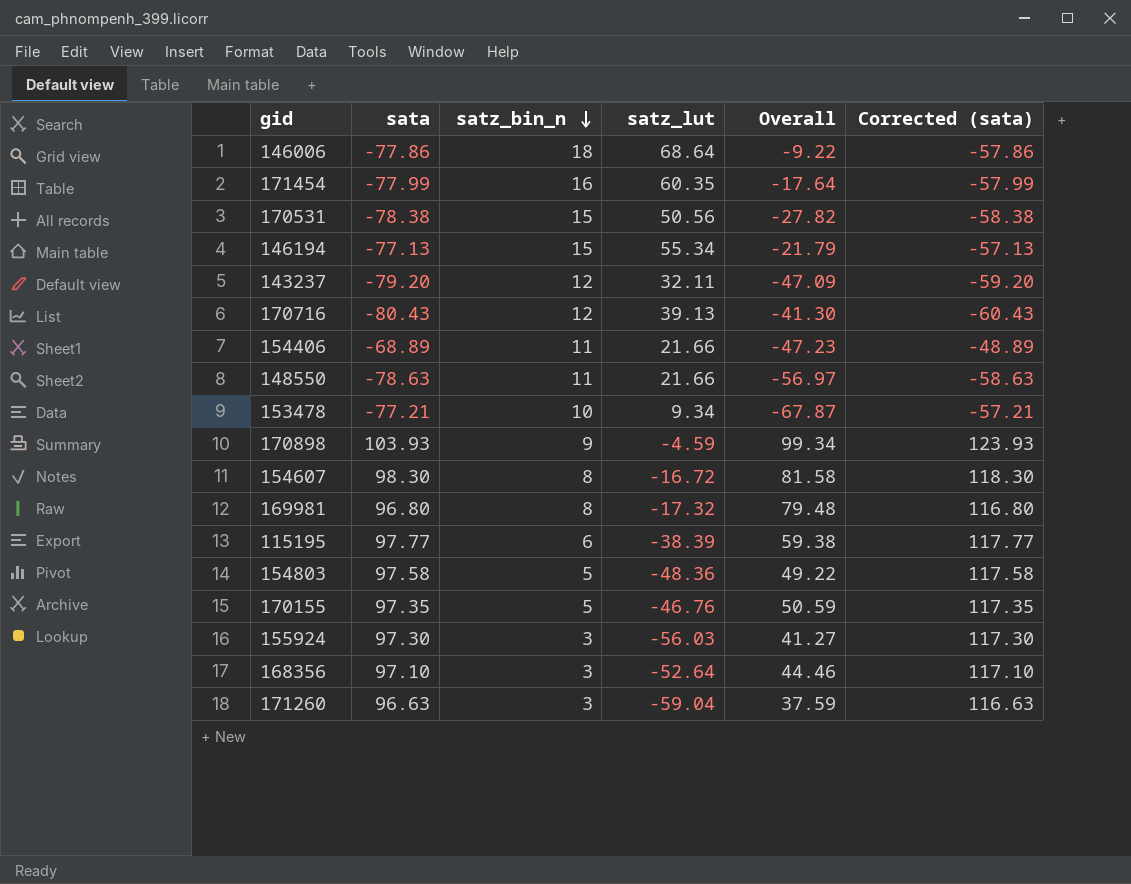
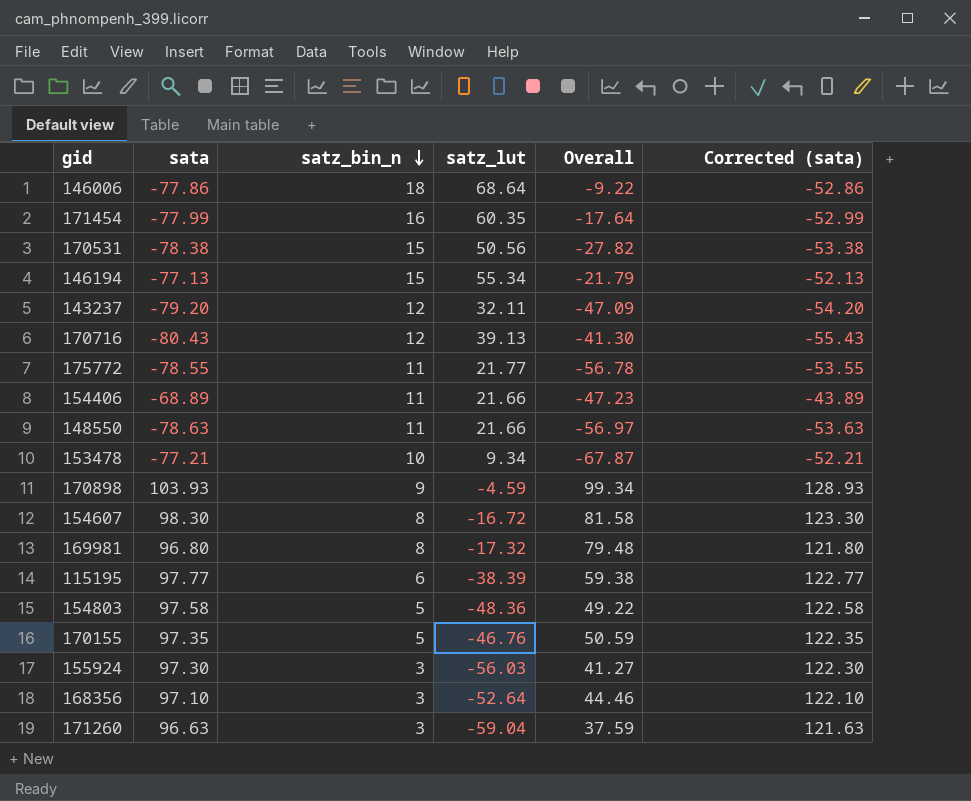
column Corrected (sata) | formula: [sata] + 20 -> [sata] + 25
row 175772: none -> -78.55 | 11 | 21.77 | -56.78 | -53.55

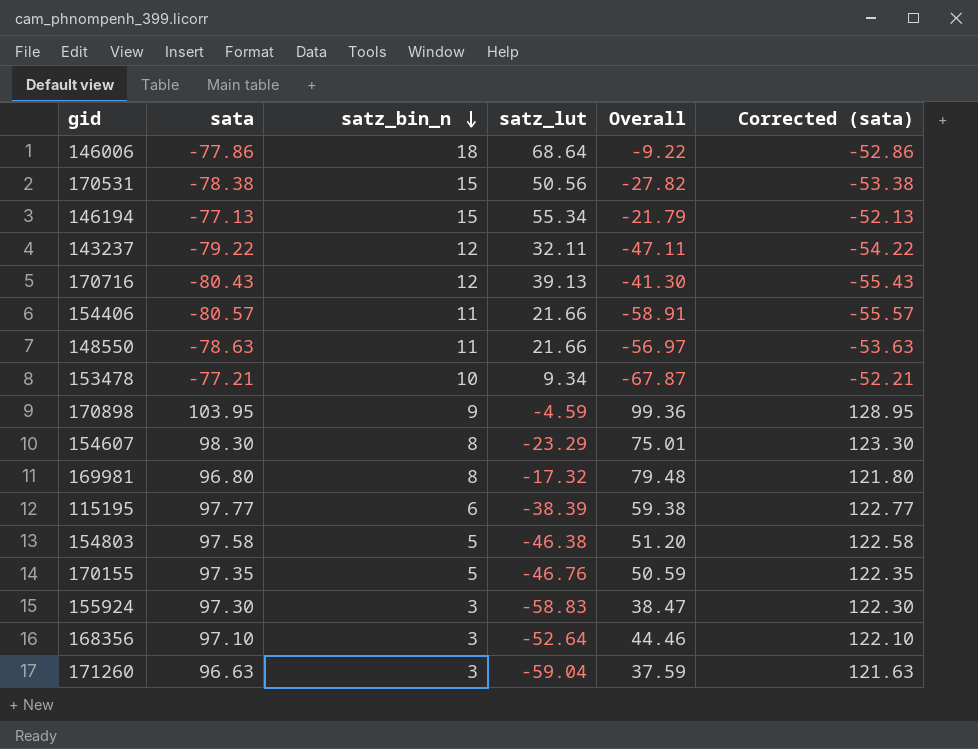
row 171454: -77.99 | 16 | 60.35 | -17.64 | -52.99 -> none
row 175772: -78.55 | 11 | 21.77 | -56.78 | -53.55 -> none
143237 | sata: -79.20 -> -79.22
143237 | Overall: -47.09 -> -47.11
143237 | Corrected (sata): -54.20 -> -54.22
154406 | sata: -68.89 -> -80.57
154406 | Overall: -47.23 -> -58.91
154406 | Corrected (sata): -43.89 -> -55.57
170898 | sata: 103.93 -> 103.95
170898 | Overall: 99.34 -> 99.36
170898 | Corrected (sata): 128.93 -> 128.95
154607 | satz_lut: -16.72 -> -23.29
154607 | Overall: 81.58 -> 75.01
154803 | satz_lut: -48.36 -> -46.38
154803 | Overall: 49.22 -> 51.20
155924 | satz_lut: -56.03 -> -58.83
155924 | Overall: 41.27 -> 38.47

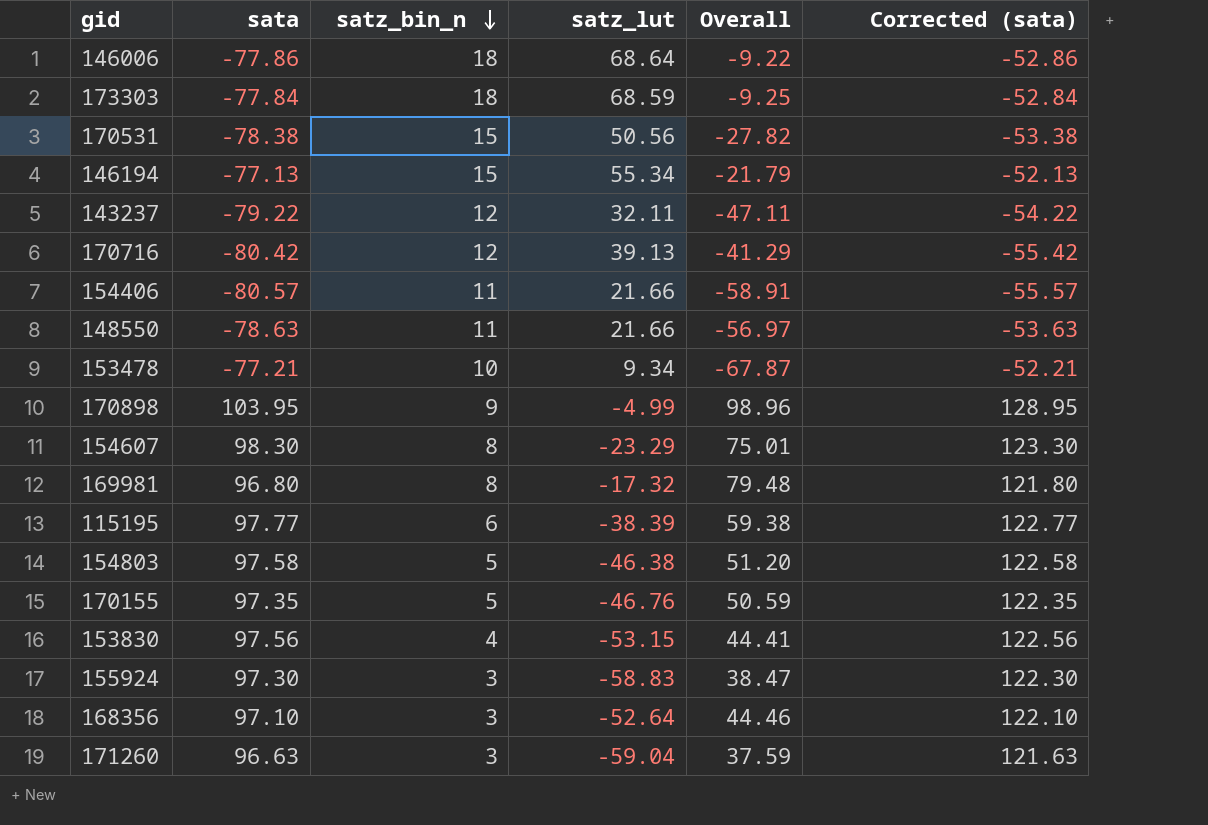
row 173303: none -> -77.84 | 18 | 68.59 | -9.25 | -52.84
170716 | sata: -80.43 -> -80.42
170716 | Overall: -41.30 -> -41.29
170716 | Corrected (sata): -55.43 -> -55.42
170898 | satz_lut: -4.59 -> -4.99
170898 | Overall: 99.36 -> 98.96
row 153830: none -> 97.56 | 4 | -53.15 | 44.41 | 122.56

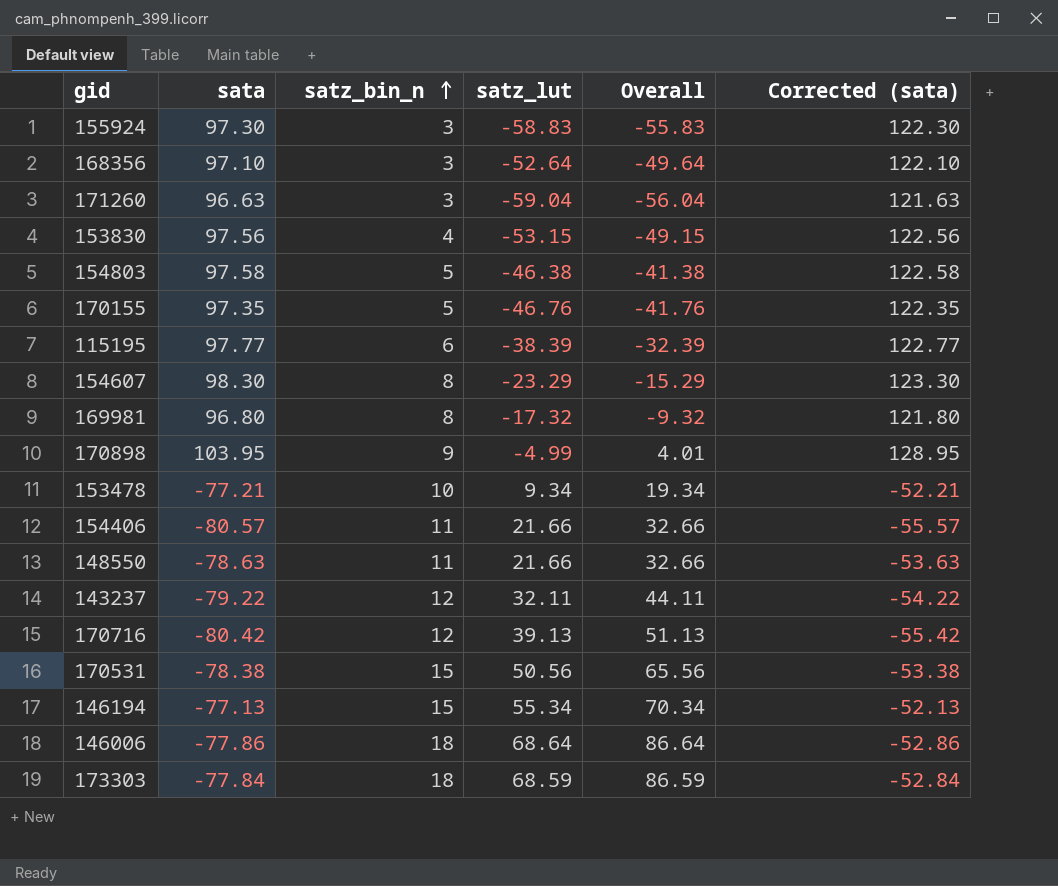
row order: satz_bin_n descending -> satz_bin_n ascending
column Overall | formula: [sata] + [satz_lut] -> [satz_bin_n] + [satz_lut]

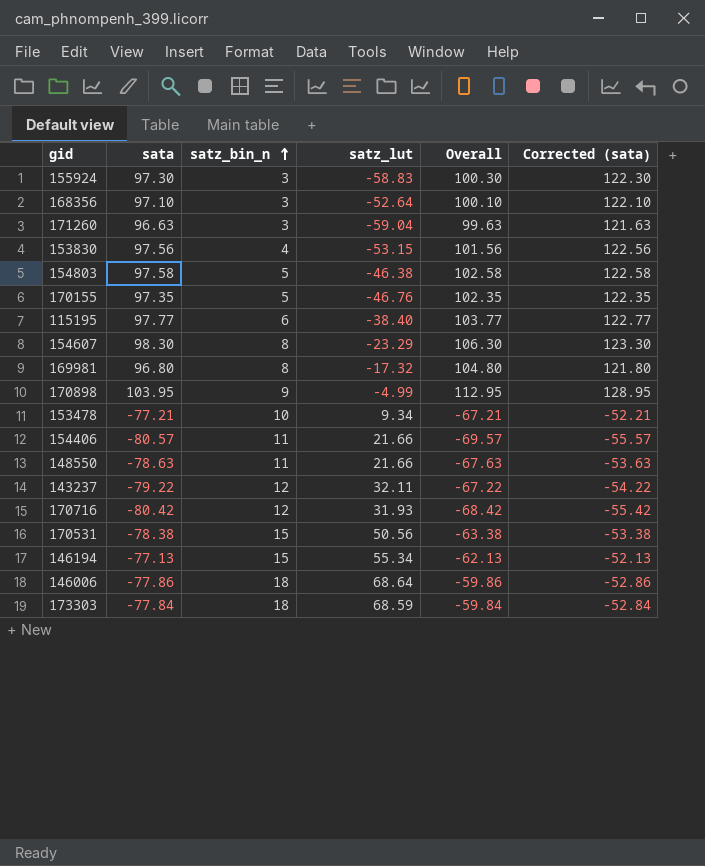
column Overall | formula: [satz_bin_n] + [satz_lut] -> [sata] + [satz_bin_n]
115195 | satz_lut: -38.39 -> -38.40
170716 | satz_lut: 39.13 -> 31.93

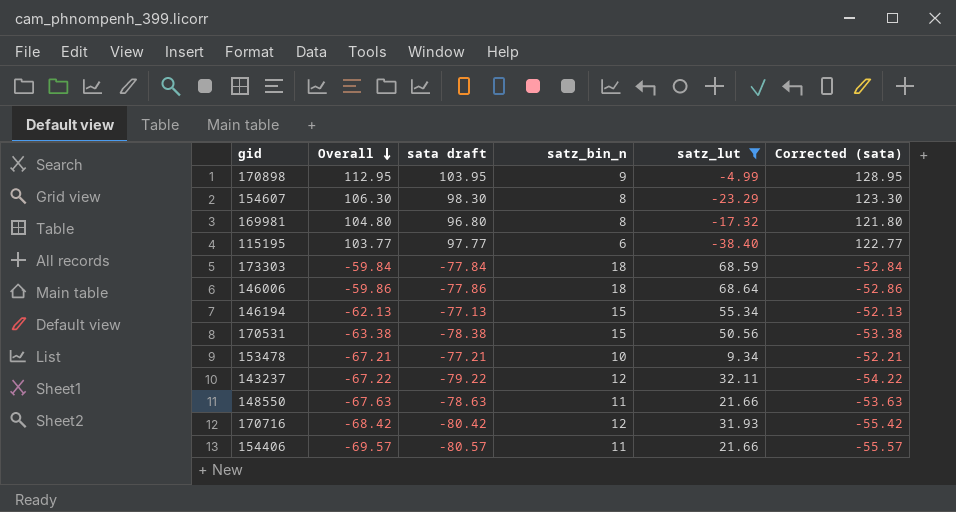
filter: none -> satz_lut >= -38.40
row order: satz_bin_n ascending -> Overall descending
column Overall | position: 5 -> 2
column name: sata -> sata draft

